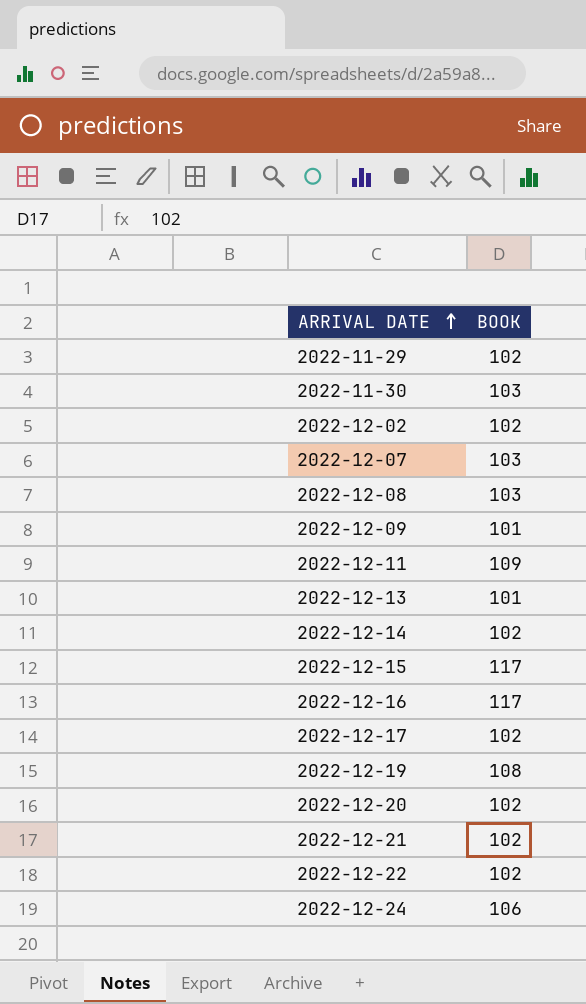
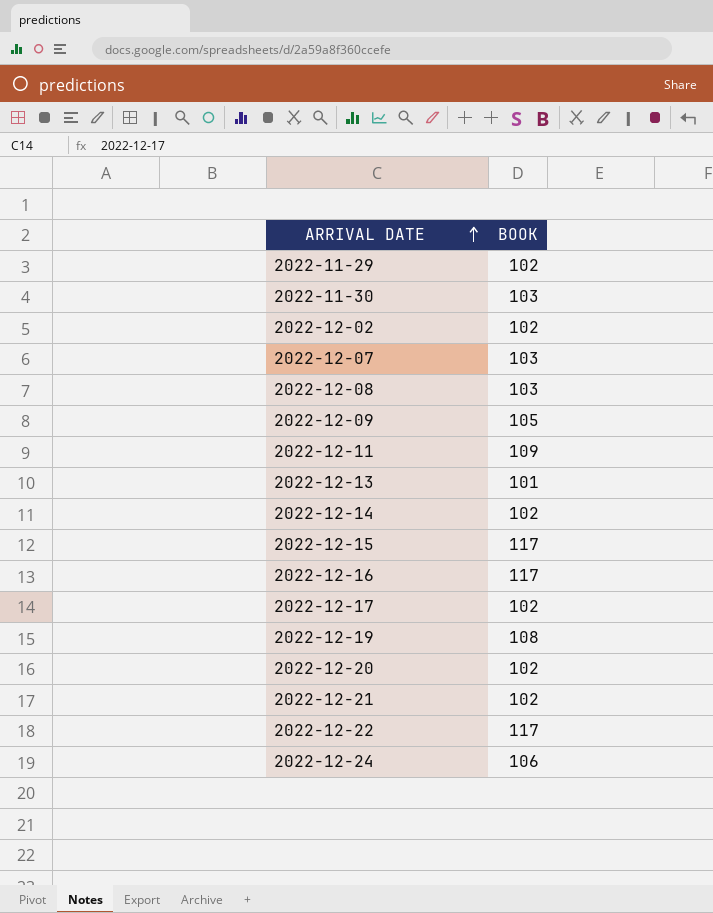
2022-12-09 | BOOK: 101 -> 105
2022-12-22 | BOOK: 102 -> 117

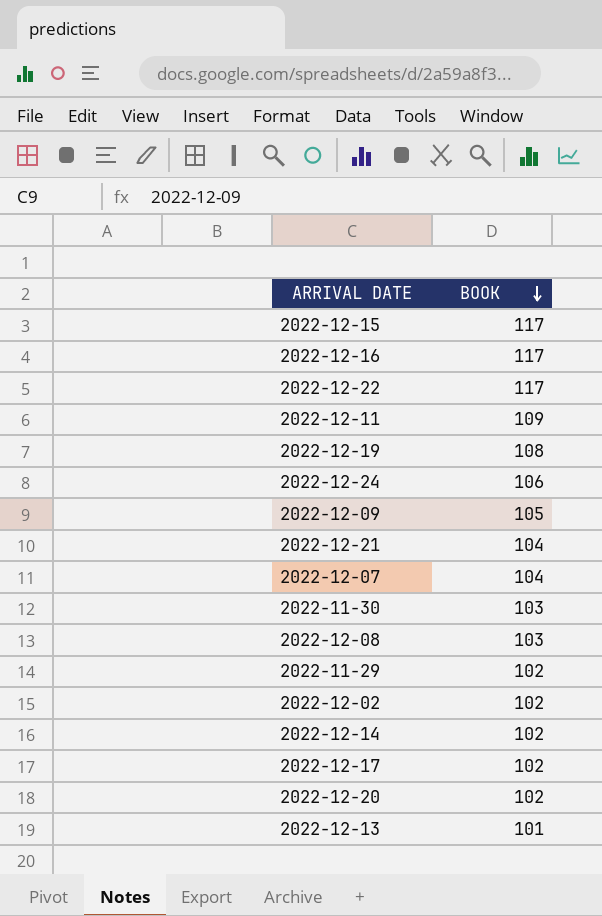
row order: ARRIVAL DATE ascending -> BOOK descending
2022-12-21 | BOOK: 102 -> 104
2022-12-07 | BOOK: 103 -> 104

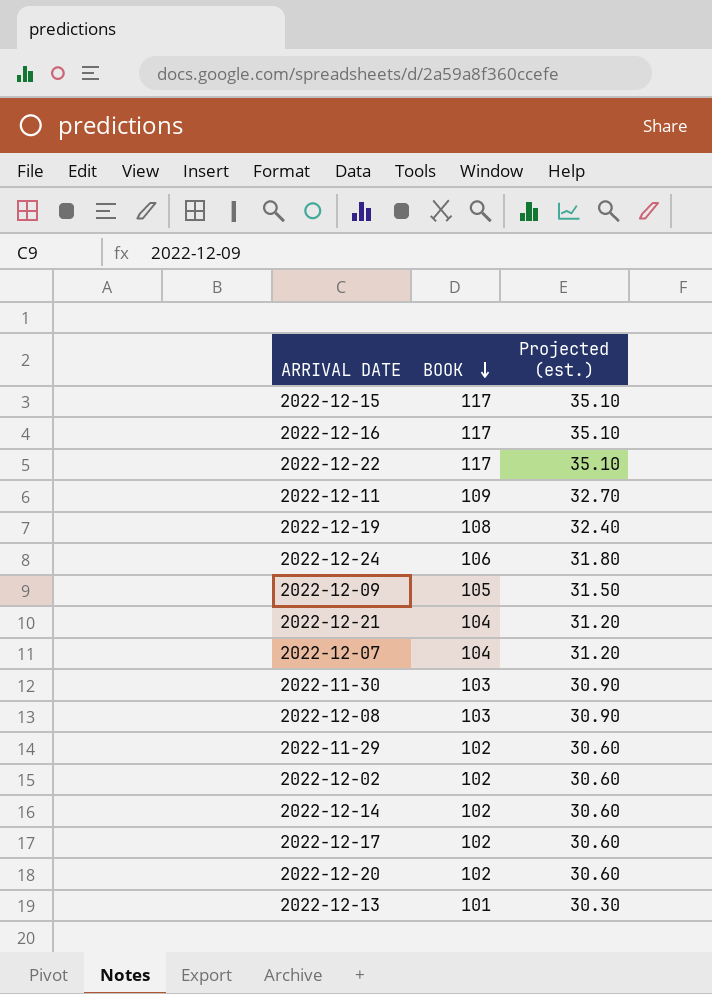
column Projected (est.) | formula: none -> [BOOK] * 0.3

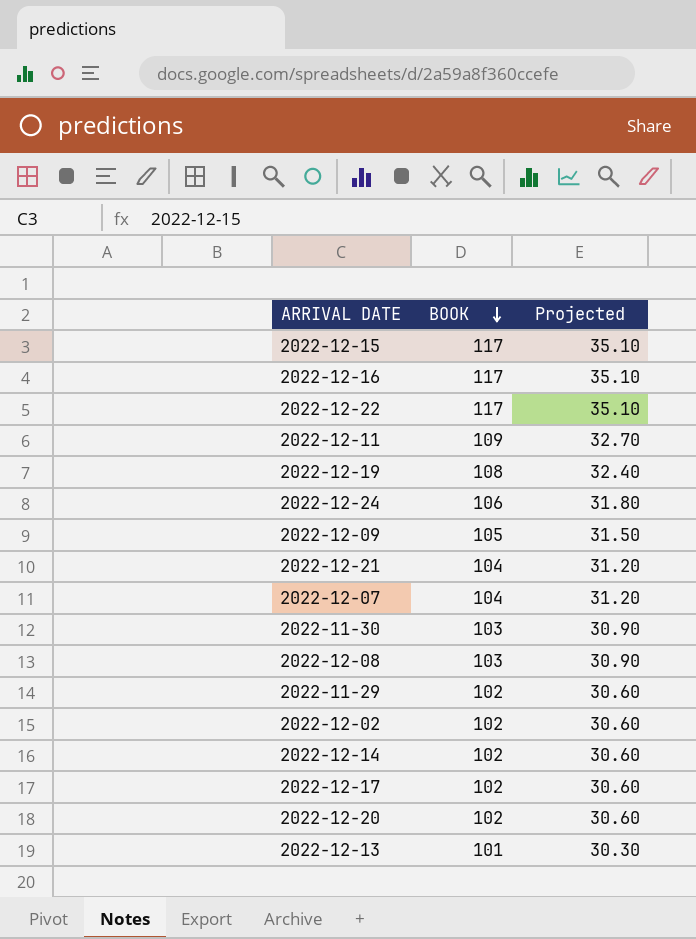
column name: Projected (est.) -> Projected

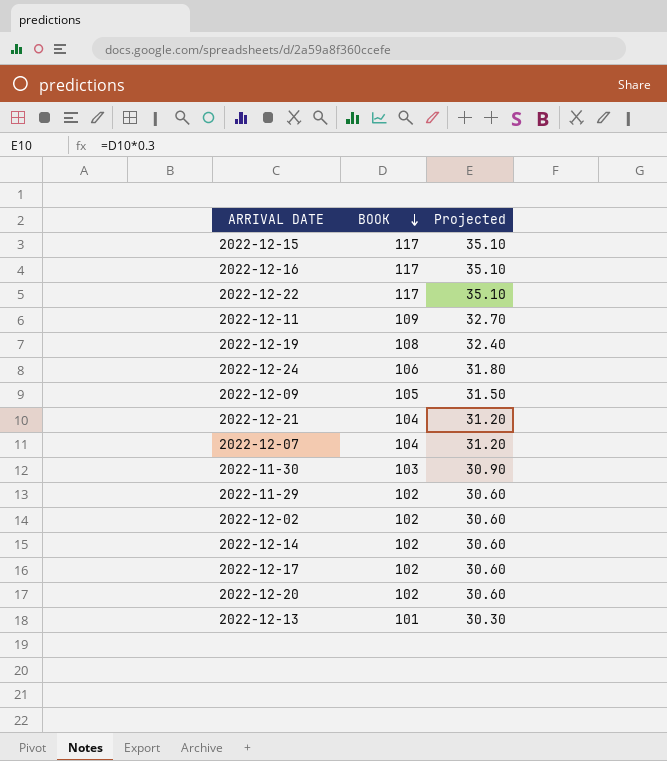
row 2022-12-08: 103 | 30.90 -> none

